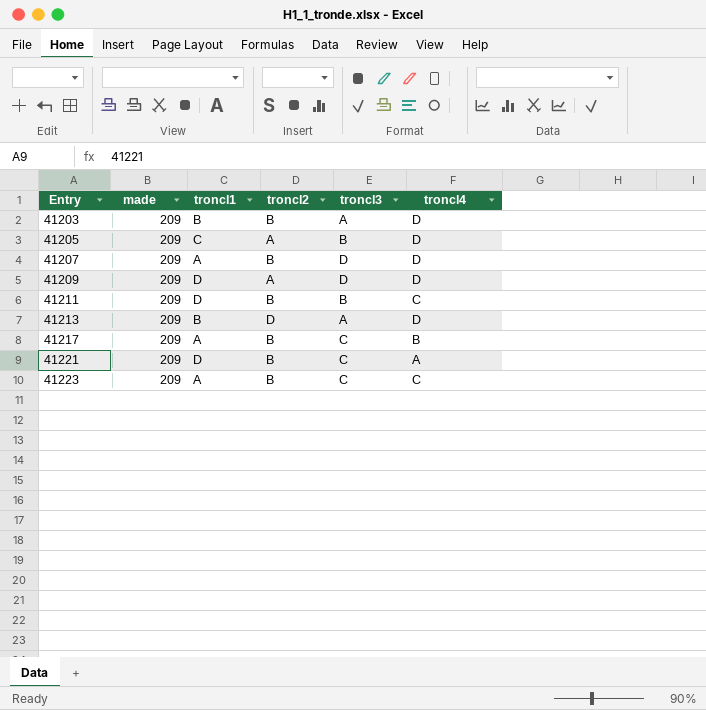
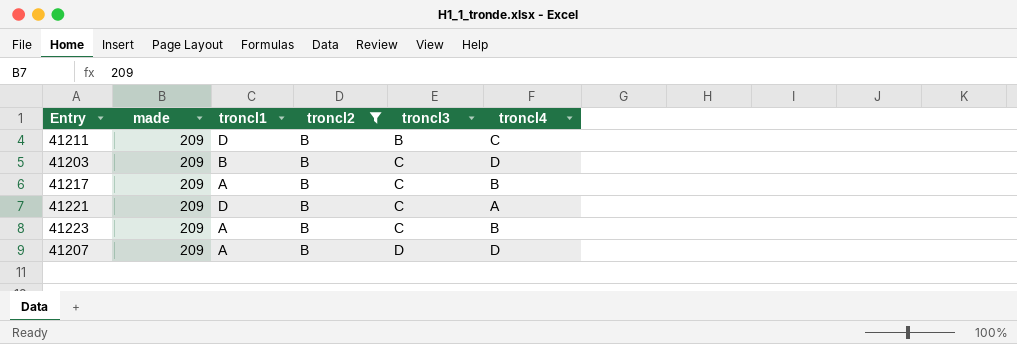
filter: none -> troncl2 = B
row order: Entry ascending -> troncl3 ascending
41203 | troncl3: A -> C
41223 | troncl4: C -> B

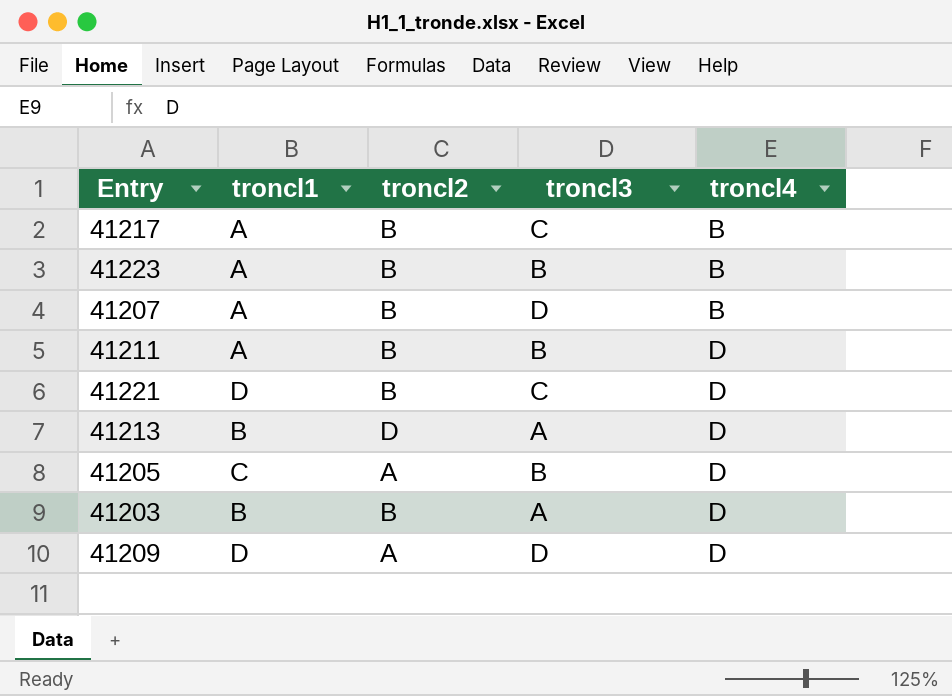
filter: troncl2 = B -> none
row order: troncl3 ascending -> troncl4 ascending
column made | position: 2 -> none
41223 | troncl3: C -> B
41207 | troncl4: D -> B
41211 | troncl1: D -> A
41211 | troncl4: C -> D
41221 | troncl4: A -> D
41203 | troncl3: C -> A

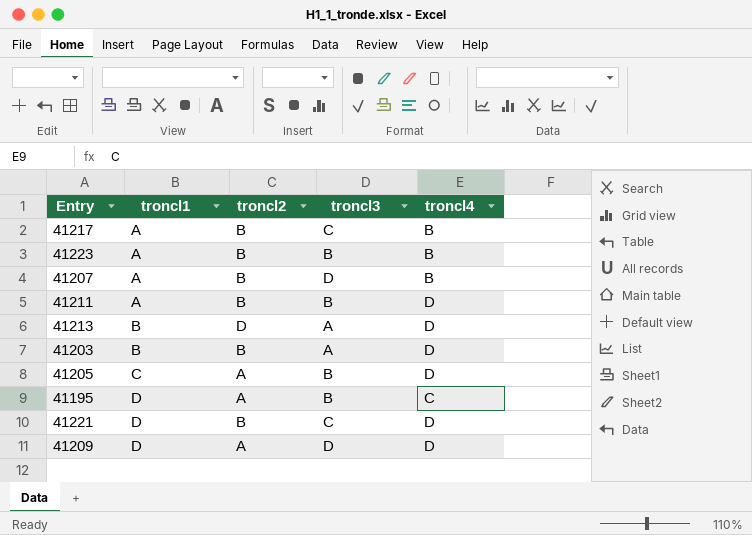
row order: troncl4 ascending -> troncl1 ascending
row 41195: none -> D | A | B | C

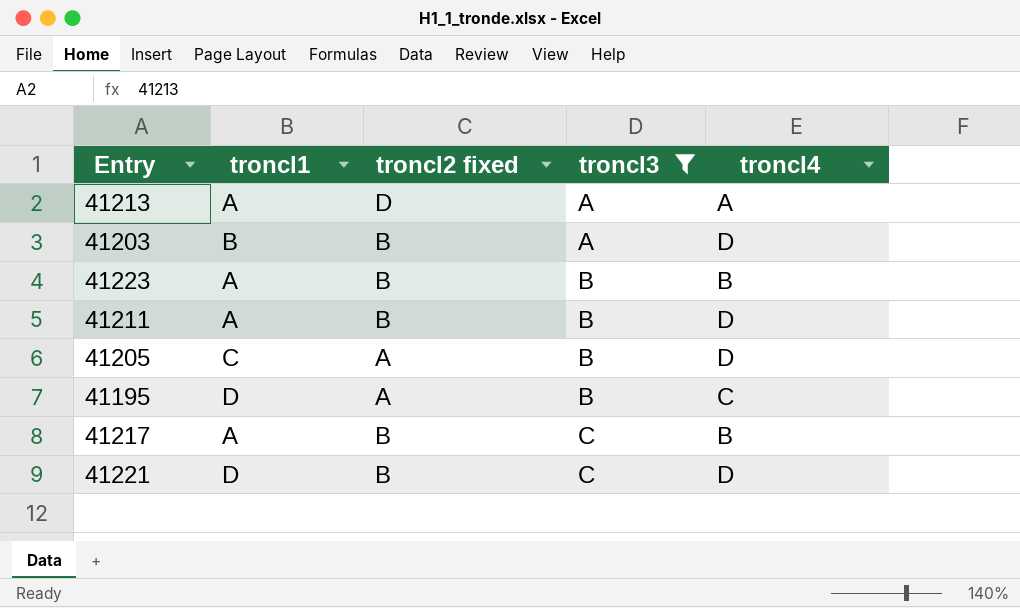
filter: none -> troncl3 != D
row order: troncl1 ascending -> troncl3 ascending
column name: troncl2 -> troncl2 fixed
41213 | troncl1: B -> A
41213 | troncl4: D -> A

